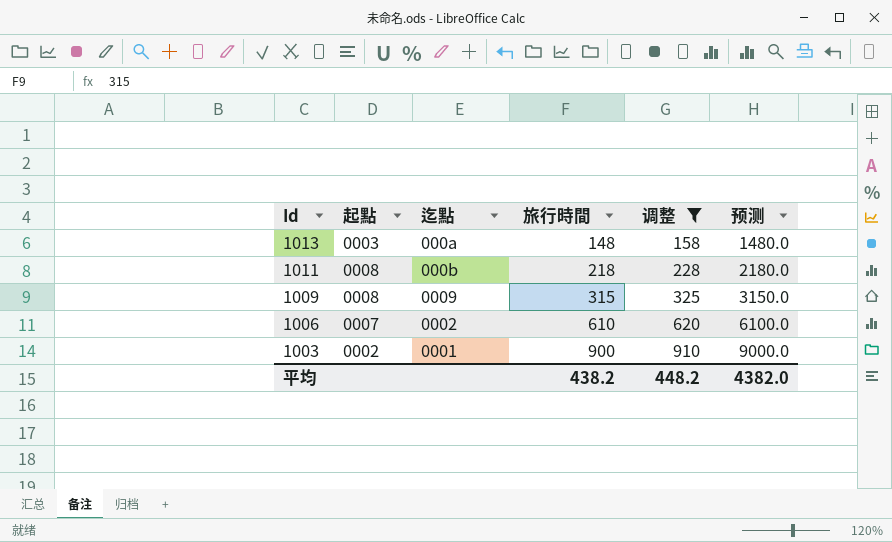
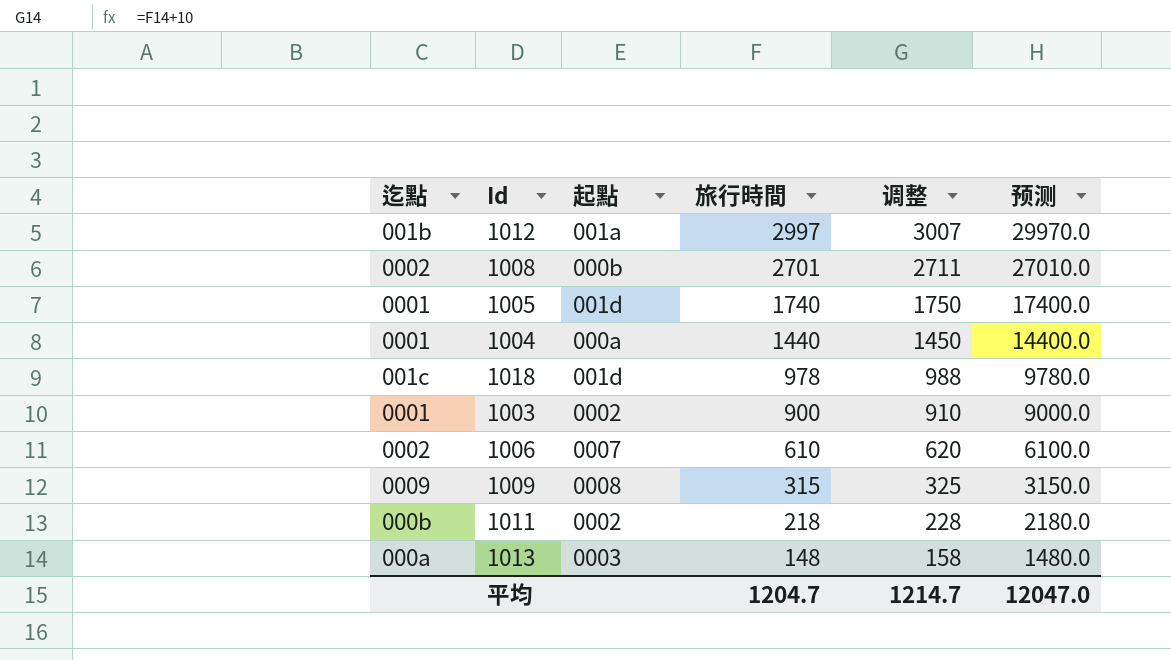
filter: 调整 <= 910 -> none
row order: Id descending -> 旅行時間 descending
column 迄點 | position: 3 -> 1
1011 | 起點: 0008 -> 0002
平均 | 旅行時間: 438.2 -> 1204.7
平均 | 调整: 448.2 -> 1214.7
平均 | 预测: 4382.0 -> 12047.0

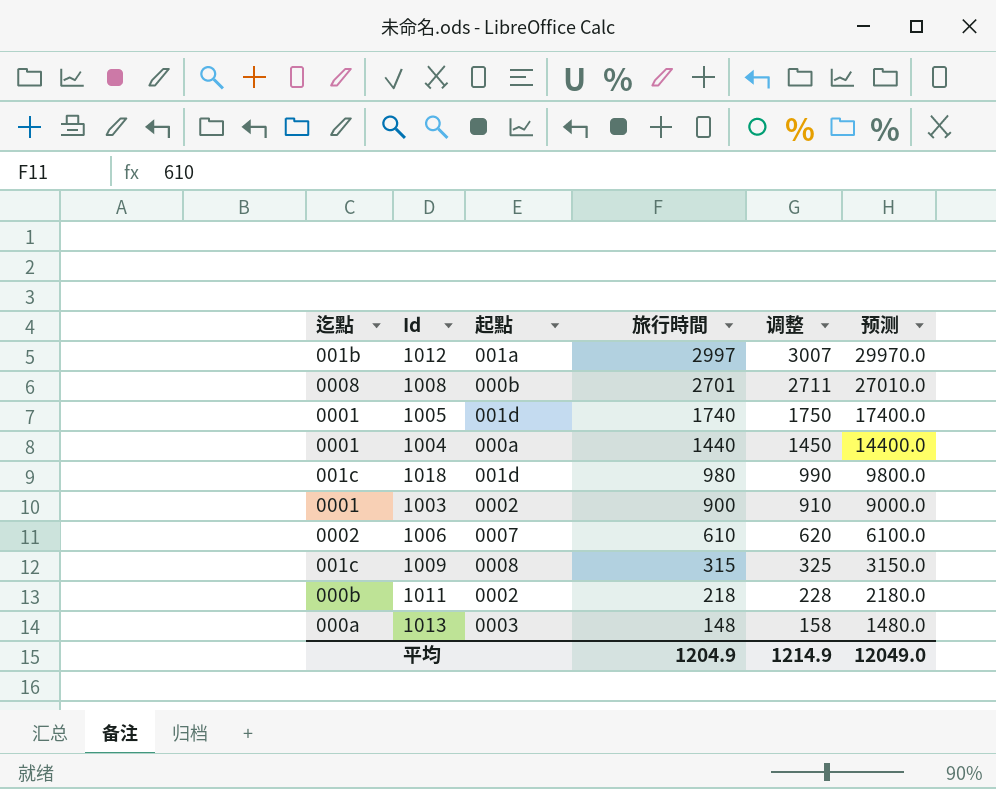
1008 | 迄點: 0002 -> 0008
1018 | 旅行時間: 978 -> 980
1018 | 调整: 988 -> 990
1018 | 预测: 9780.0 -> 9800.0
1009 | 迄點: 0009 -> 001c
平均 | 旅行時間: 1204.7 -> 1204.9
平均 | 调整: 1214.7 -> 1214.9
平均 | 预测: 12047.0 -> 12049.0

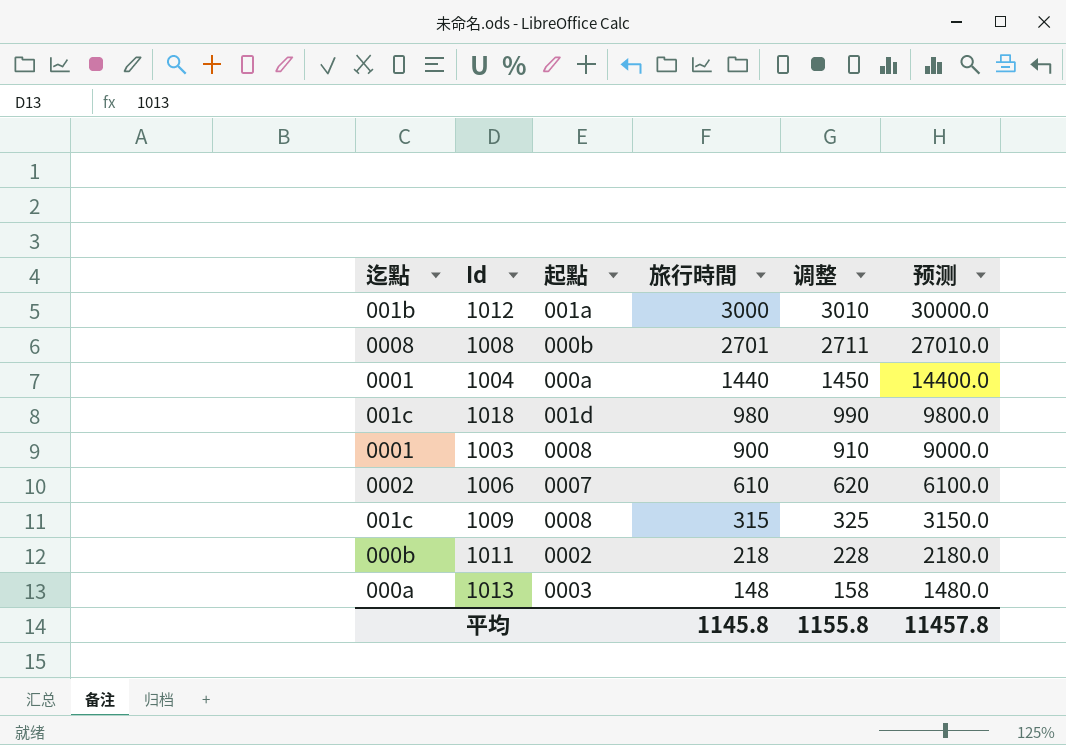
row 1005: 0001 | 001d | 1740 | 1750 | 17400.0 -> none
1012 | 旅行時間: 2997 -> 3000
1012 | 调整: 3007 -> 3010
1012 | 预测: 29970.0 -> 30000.0
1003 | 起點: 0002 -> 0008
平均 | 旅行時間: 1204.9 -> 1145.8
平均 | 调整: 1214.9 -> 1155.8
平均 | 预测: 12049.0 -> 11457.8

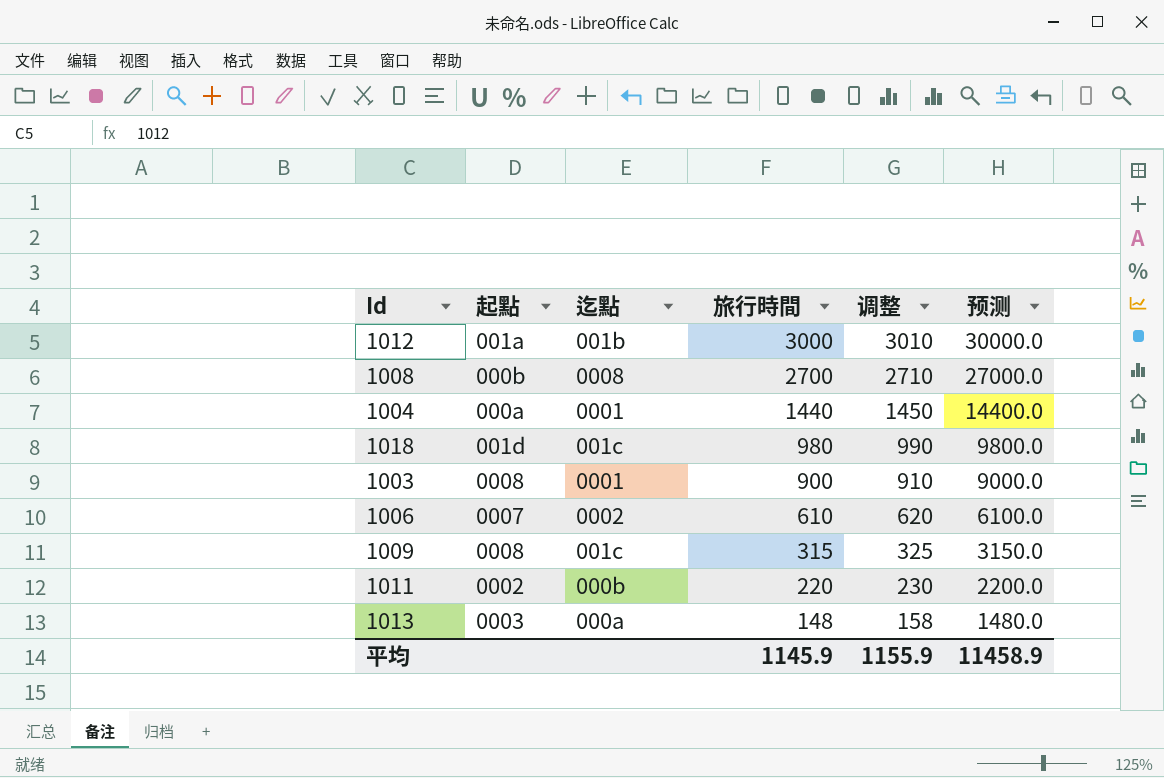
column 迄點 | position: 1 -> 3
1008 | 旅行時間: 2701 -> 2700
1008 | 调整: 2711 -> 2710
1008 | 预测: 27010.0 -> 27000.0
1011 | 旅行時間: 218 -> 220
1011 | 调整: 228 -> 230
1011 | 预测: 2180.0 -> 2200.0
平均 | 旅行時間: 1145.8 -> 1145.9
平均 | 调整: 1155.8 -> 1155.9
平均 | 预测: 11457.8 -> 11458.9

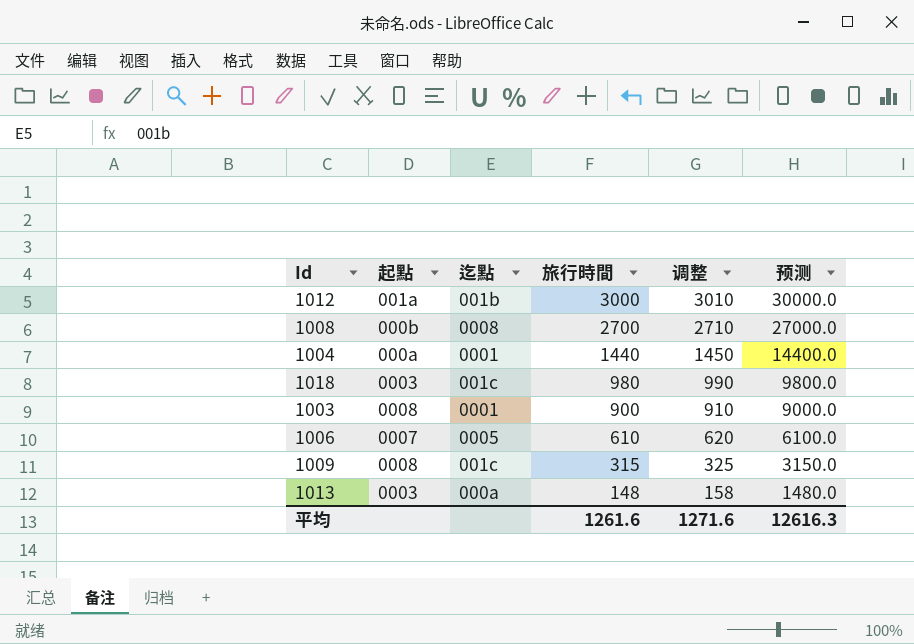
row 1011: 0002 | 000b | 220 | 230 | 2200.0 -> none
1018 | 起點: 001d -> 0003
1006 | 迄點: 0002 -> 0005
平均 | 旅行時間: 1145.9 -> 1261.6
平均 | 调整: 1155.9 -> 1271.6
平均 | 预测: 11458.9 -> 12616.3

